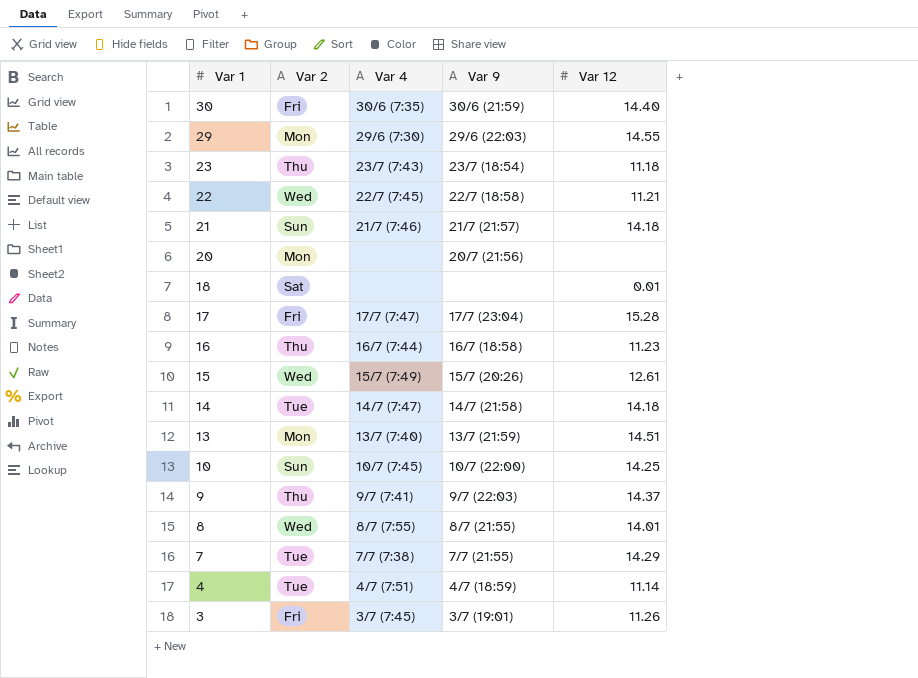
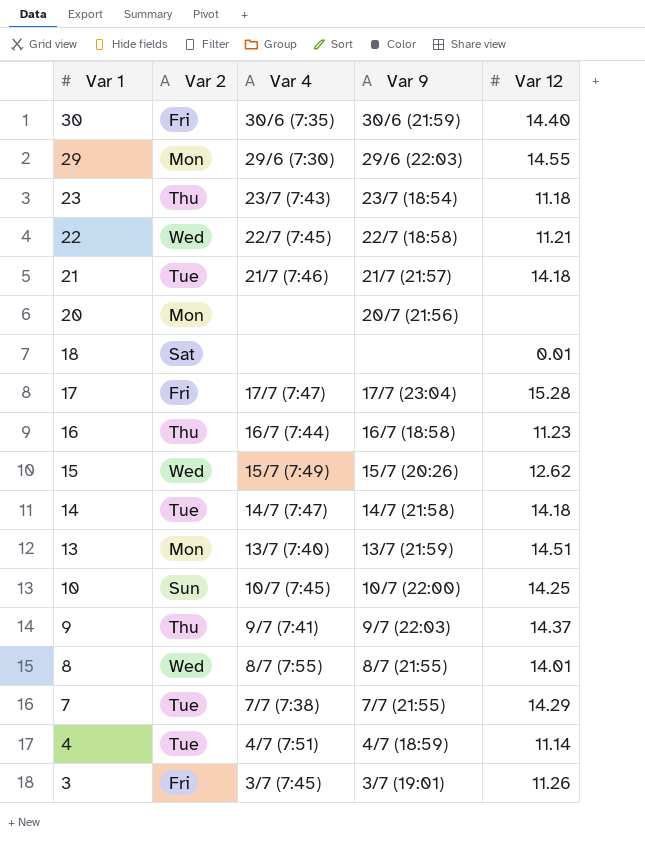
21 | Var 2: Sun -> Tue
15 | Var 12: 12.61 -> 12.62

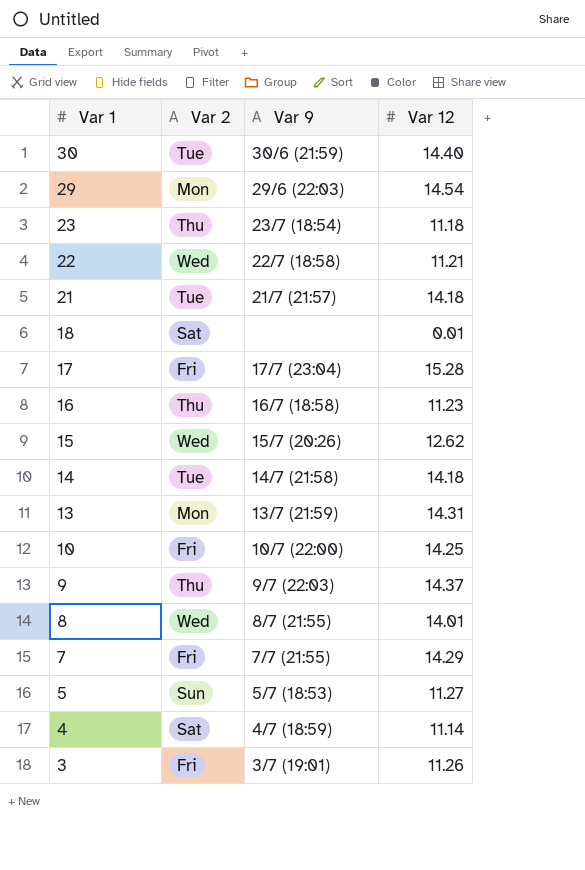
column Var 4 | position: 3 -> none
row 20: Mon | none | 20/7 (21:56) | none -> none
30 | Var 2: Fri -> Tue
29 | Var 12: 14.55 -> 14.54
13 | Var 12: 14.51 -> 14.31
10 | Var 2: Sun -> Fri
7 | Var 2: Tue -> Fri
row 5: none -> Sun | 5/7 (18:53) | 11.27
4 | Var 2: Tue -> Sat

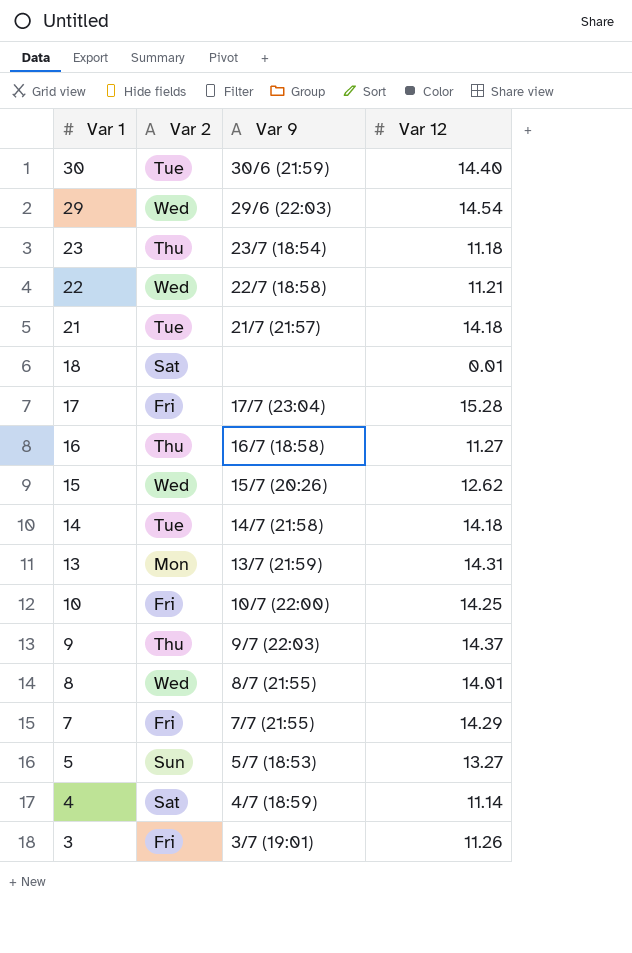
29 | Var 2: Mon -> Wed
16 | Var 12: 11.23 -> 11.27
5 | Var 12: 11.27 -> 13.27

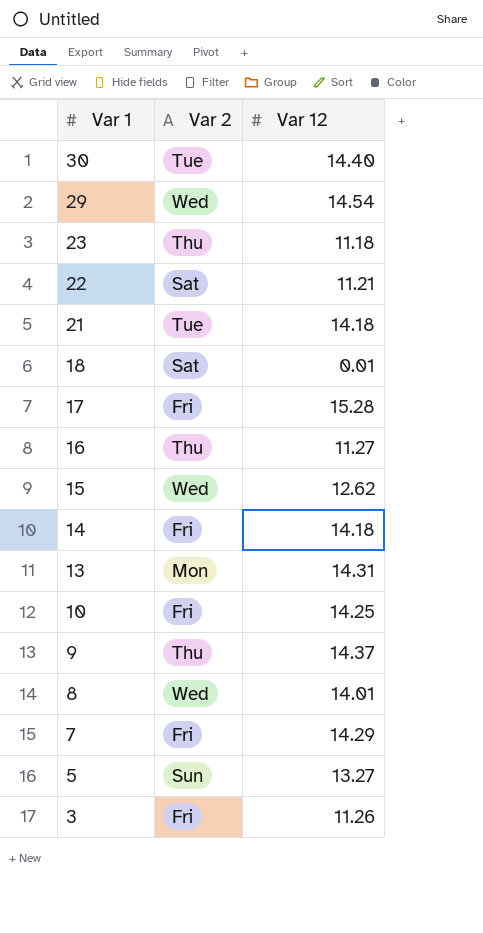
column Var 9 | position: 3 -> none
row 4: Sat | 4/7 (18:59) | 11.14 -> none
22 | Var 2: Wed -> Sat
14 | Var 2: Tue -> Fri

